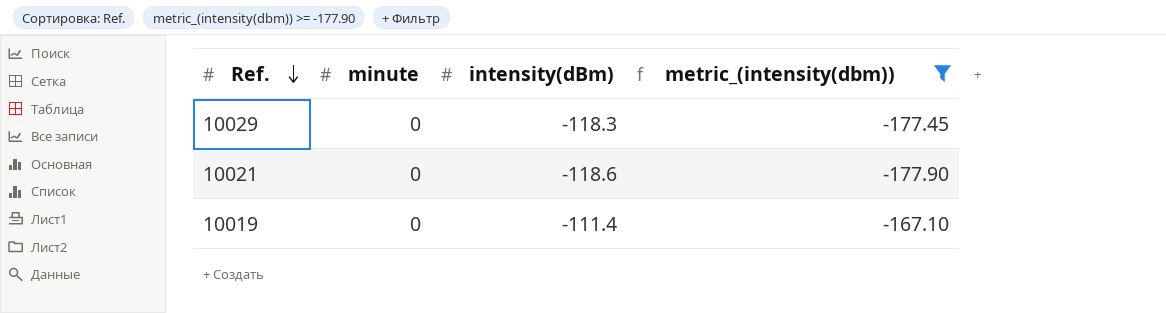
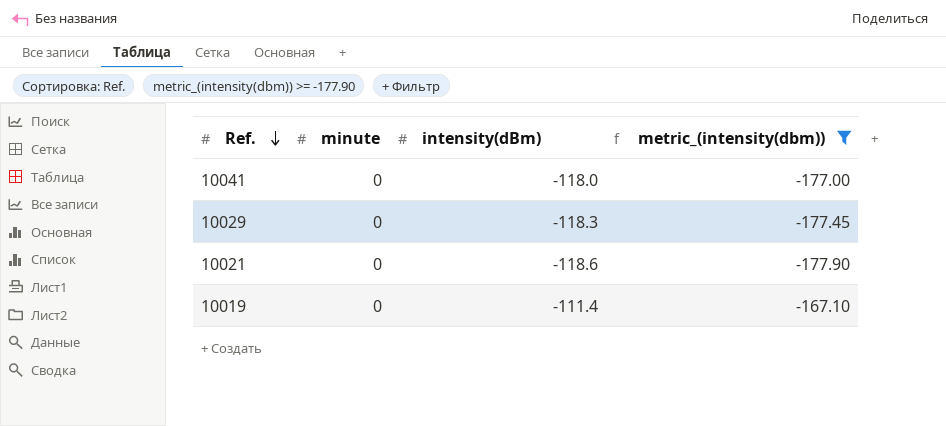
row 10041: none -> 0 | -118.0 | -177.00

